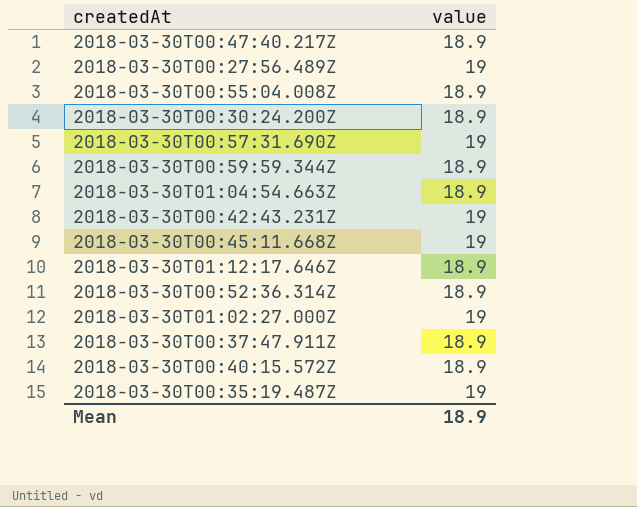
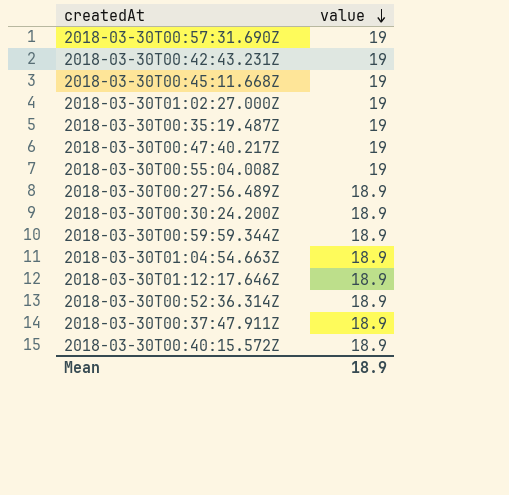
row order: none -> value descending
2018-03-30T00:47:40.217Z | value: 18.9 -> 19
2018-03-30T00:55:04.008Z | value: 18.9 -> 19
2018-03-30T00:27:56.489Z | value: 19 -> 18.9

